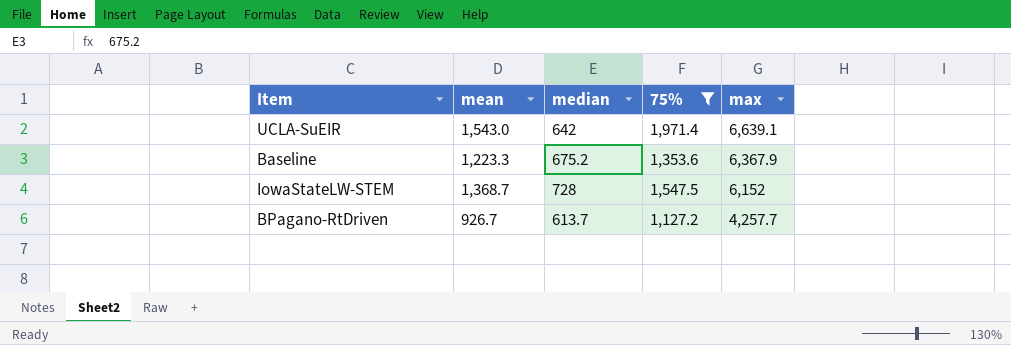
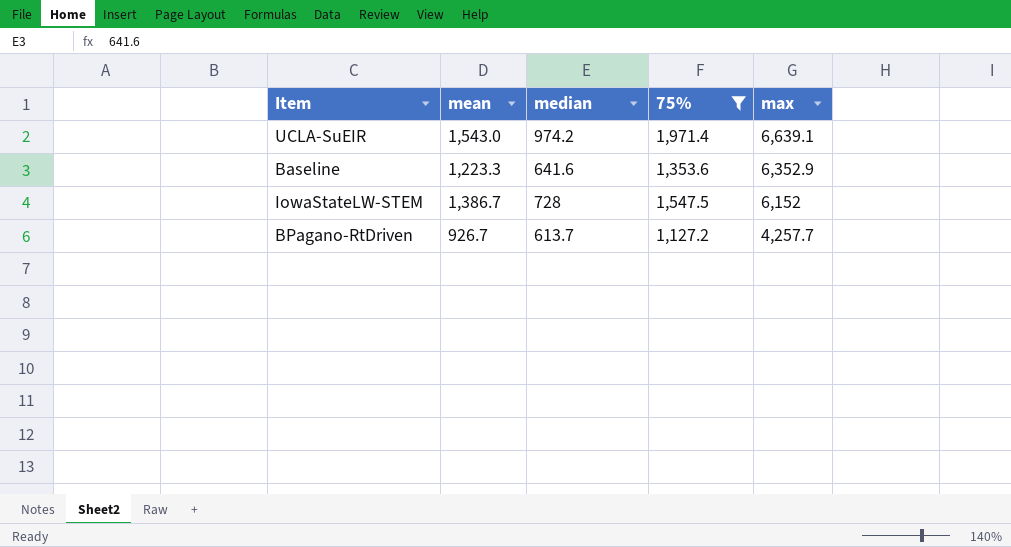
UCLA-SuEIR | median: 642 -> 974.2
Baseline | median: 675.2 -> 641.6
Baseline | max: 6,367.9 -> 6,352.9
IowaStateLW-STEM | mean: 1,368.7 -> 1,386.7

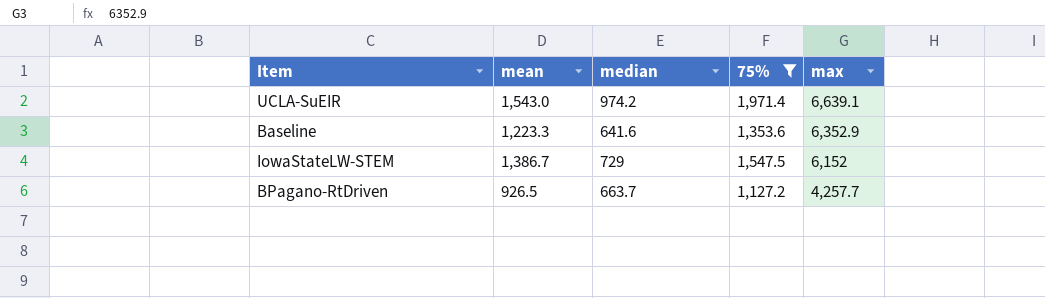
IowaStateLW-STEM | median: 728 -> 729
BPagano-RtDriven | mean: 926.7 -> 926.5
BPagano-RtDriven | median: 613.7 -> 663.7

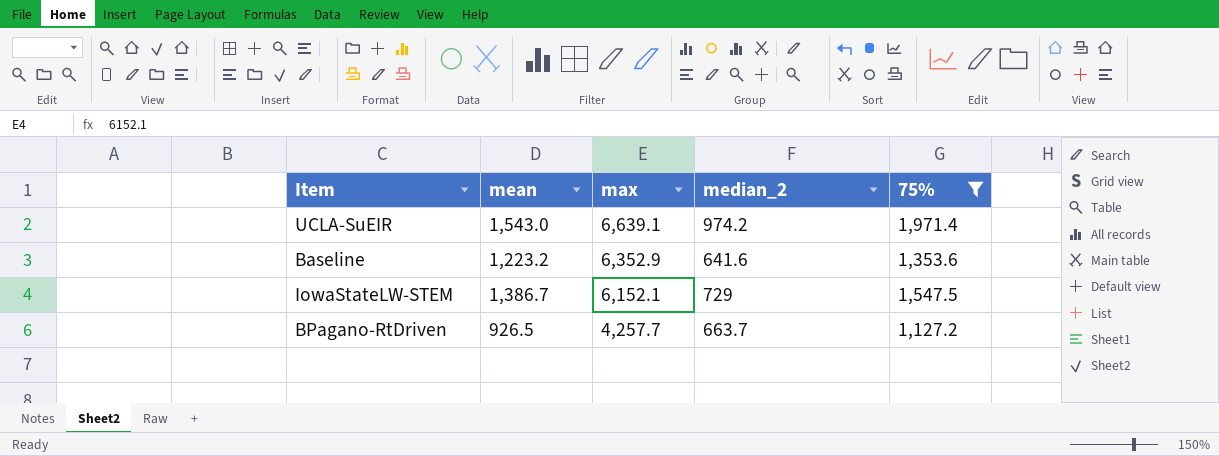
column max | position: 5 -> 3
column name: median -> median_2
Baseline | mean: 1,223.3 -> 1,223.2
IowaStateLW-STEM | max: 6,152 -> 6,152.1

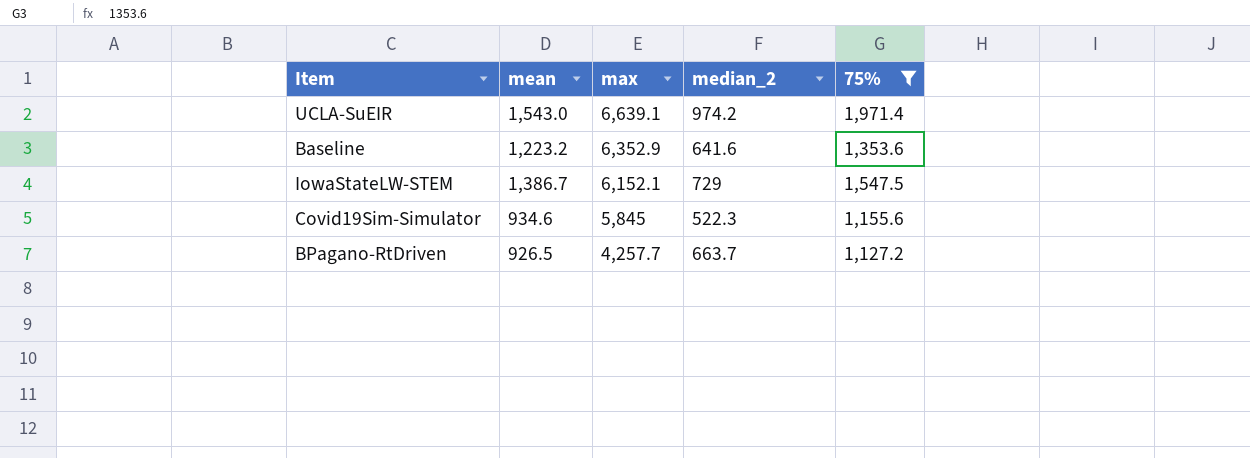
row Covid19Sim-Simulator: none -> 934.6 | 5,845 | 522.3 | 1,155.6

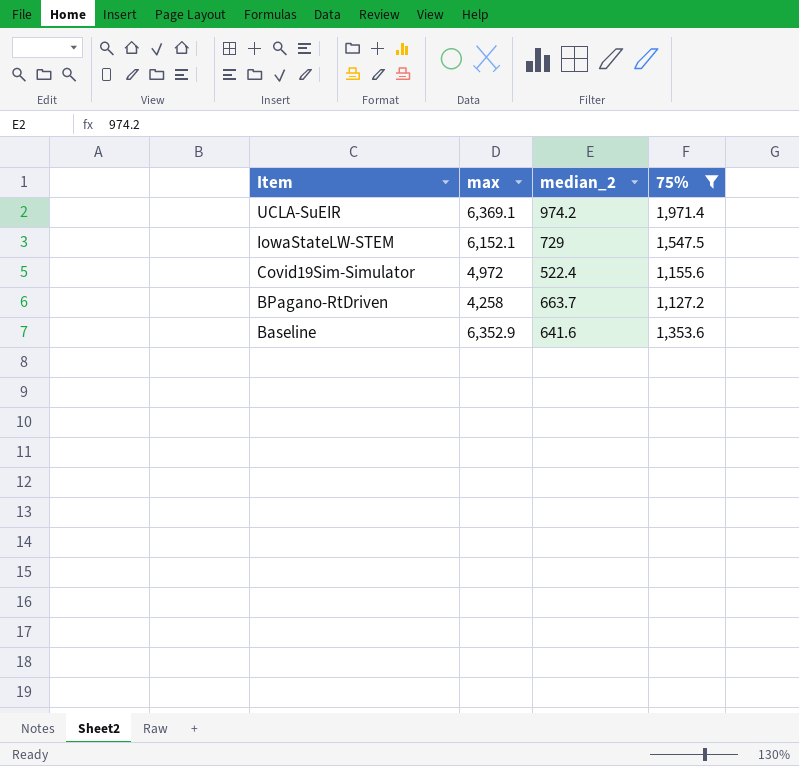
row order: max descending -> Item descending
column mean | position: 2 -> none
UCLA-SuEIR | max: 6,639.1 -> 6,369.1
Covid19Sim-Simulator | max: 5,845 -> 4,972
Covid19Sim-Simulator | median_2: 522.3 -> 522.4
BPagano-RtDriven | max: 4,257.7 -> 4,258

